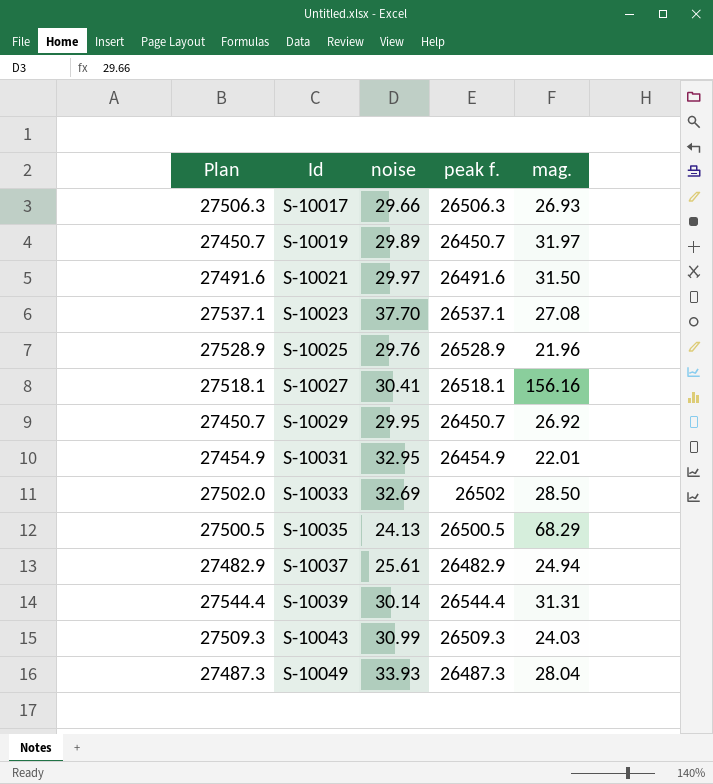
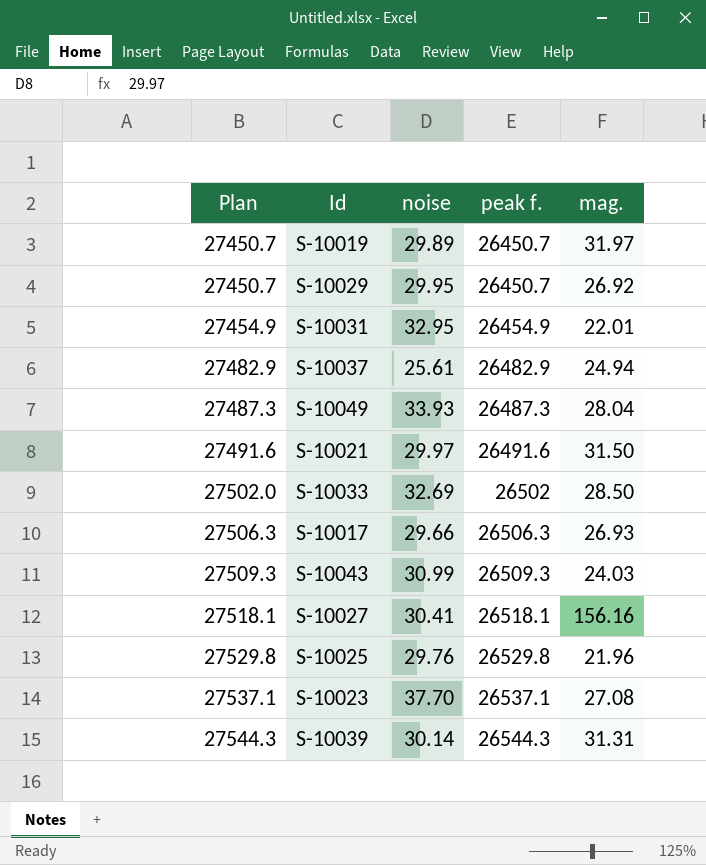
row order: Id ascending -> Plan ascending
row S-10035: 27500.5 | 24.13 | 26500.5 | 68.29 -> none
S-10025 | Plan: 27528.9 -> 27529.8
S-10025 | peak f.: 26528.9 -> 26529.8
S-10039 | Plan: 27544.4 -> 27544.3
S-10039 | peak f.: 26544.4 -> 26544.3

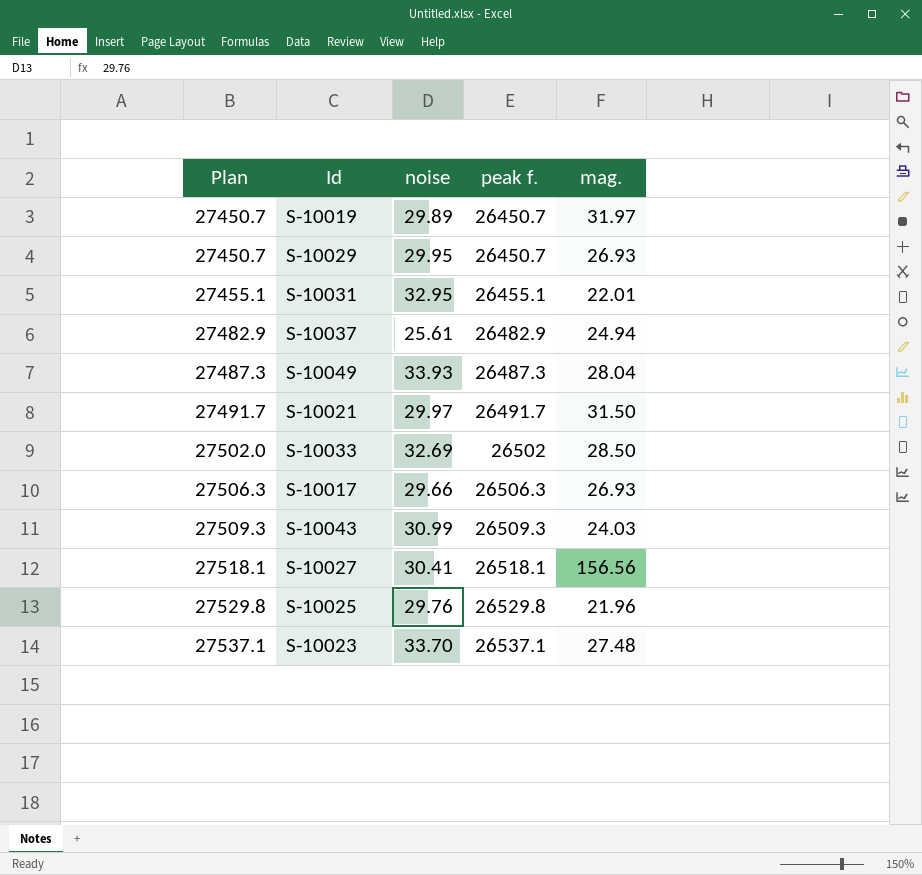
row S-10039: 27544.3 | 30.14 | 26544.3 | 31.31 -> none
S-10029 | mag.: 26.92 -> 26.93
S-10031 | Plan: 27454.9 -> 27455.1
S-10031 | peak f.: 26454.9 -> 26455.1
S-10021 | Plan: 27491.6 -> 27491.7
S-10021 | peak f.: 26491.6 -> 26491.7
S-10027 | mag.: 156.16 -> 156.56
S-10023 | noise: 37.70 -> 33.70
S-10023 | mag.: 27.08 -> 27.48

